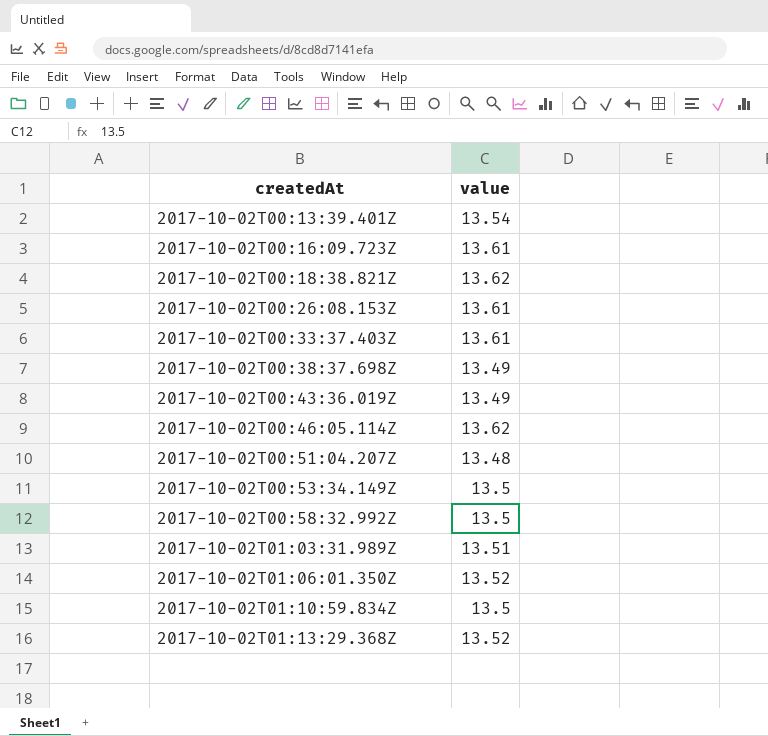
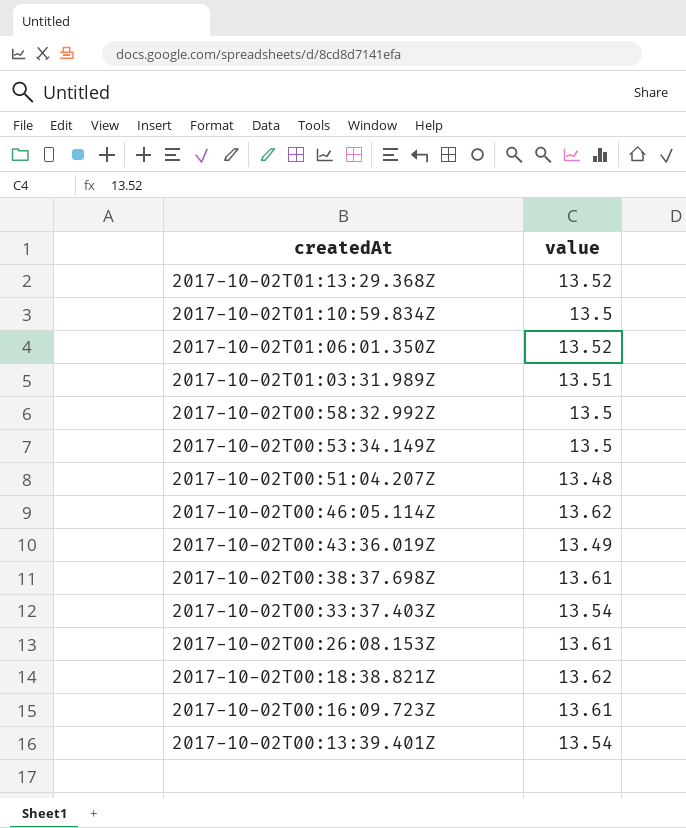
row order: createdAt ascending -> createdAt descending
2017-10-02T00:38:37.698Z | value: 13.49 -> 13.61
2017-10-02T00:33:37.403Z | value: 13.61 -> 13.54

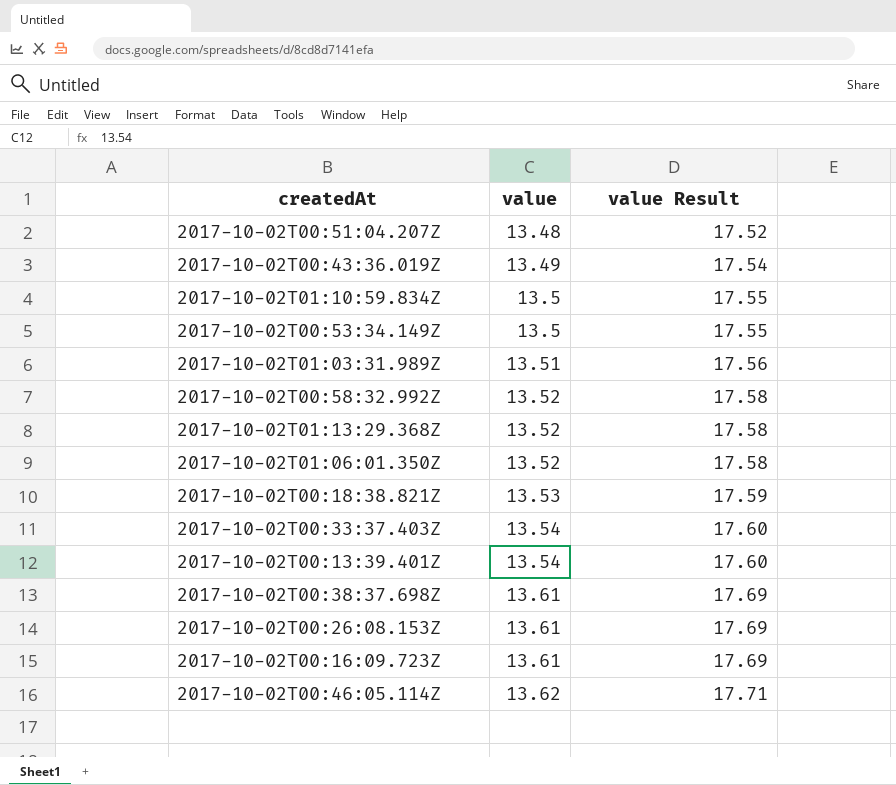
row order: createdAt descending -> value ascending
column value Result | formula: none -> [value] * 1.3
2017-10-02T00:58:32.992Z | value: 13.5 -> 13.52
2017-10-02T00:18:38.821Z | value: 13.62 -> 13.53

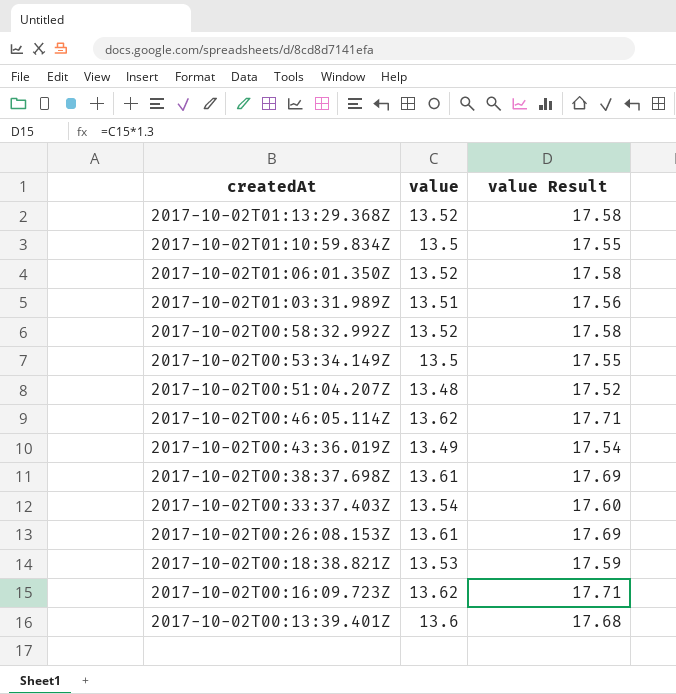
row order: value ascending -> createdAt descending
2017-10-02T00:16:09.723Z | value: 13.61 -> 13.62
2017-10-02T00:16:09.723Z | value Result: 17.69 -> 17.71
2017-10-02T00:13:39.401Z | value: 13.54 -> 13.6
2017-10-02T00:13:39.401Z | value Result: 17.60 -> 17.68

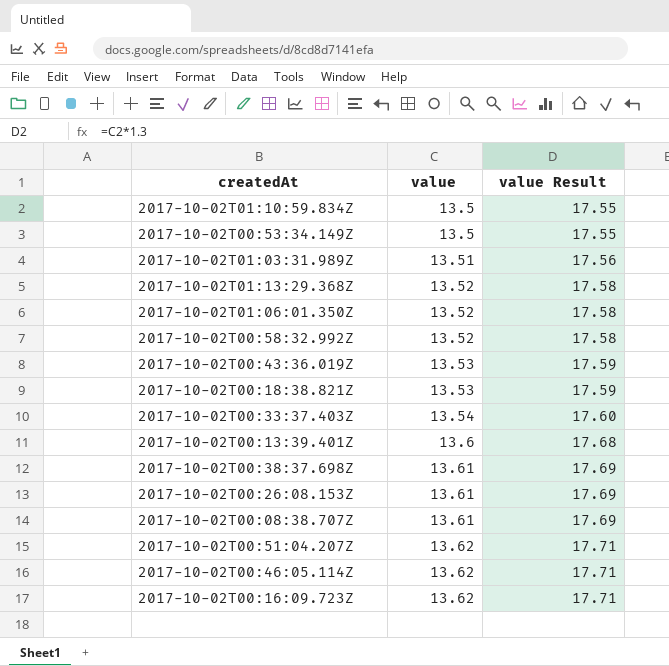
row order: createdAt descending -> value ascending
2017-10-02T00:43:36.019Z | value: 13.49 -> 13.53
2017-10-02T00:43:36.019Z | value Result: 17.54 -> 17.59
row 2017-10-02T00:08:38.707Z: none -> 13.61 | 17.69
2017-10-02T00:51:04.207Z | value: 13.48 -> 13.62
2017-10-02T00:51:04.207Z | value Result: 17.52 -> 17.71

